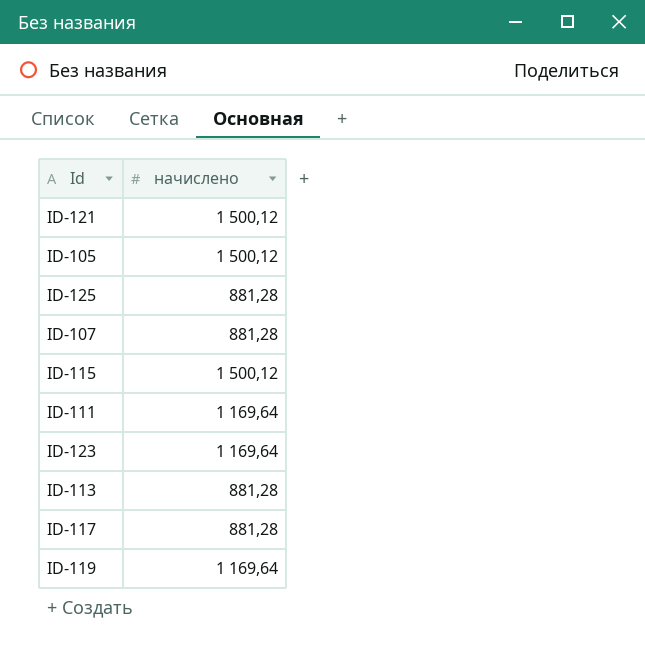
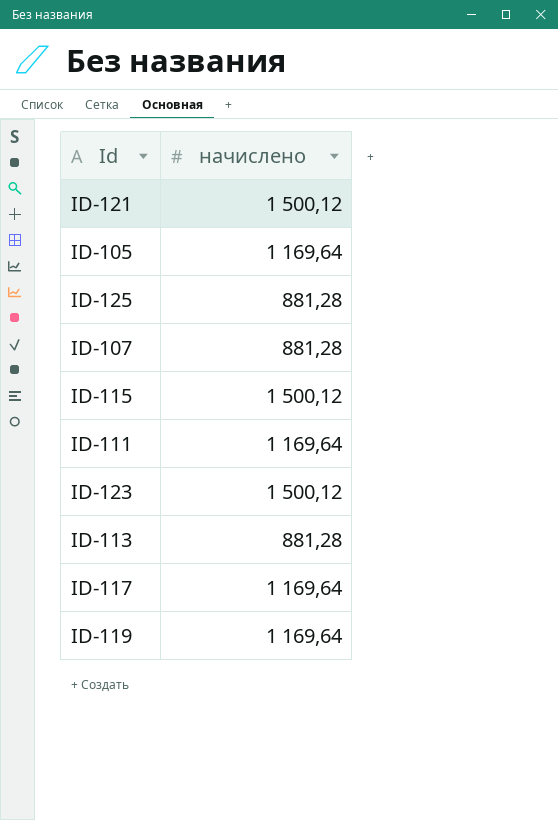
ID-105 | начислено: 1 500,12 -> 1 169,64
ID-123 | начислено: 1 169,64 -> 1 500,12
ID-117 | начислено: 881,28 -> 1 169,64

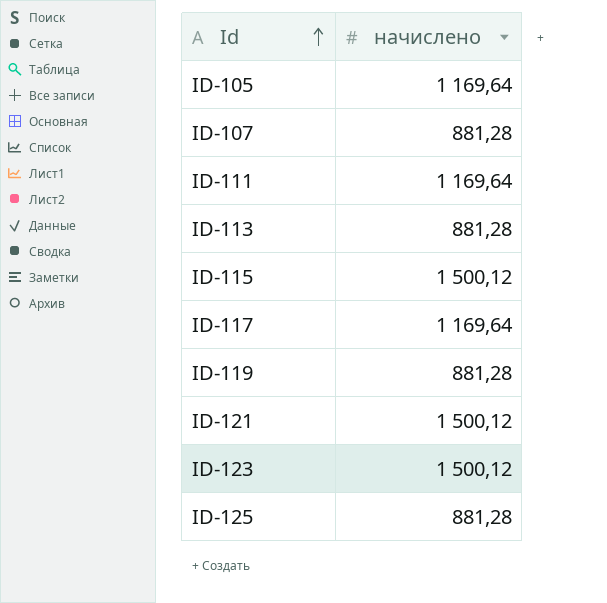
row order: none -> Id ascending
ID-119 | начислено: 1 169,64 -> 881,28

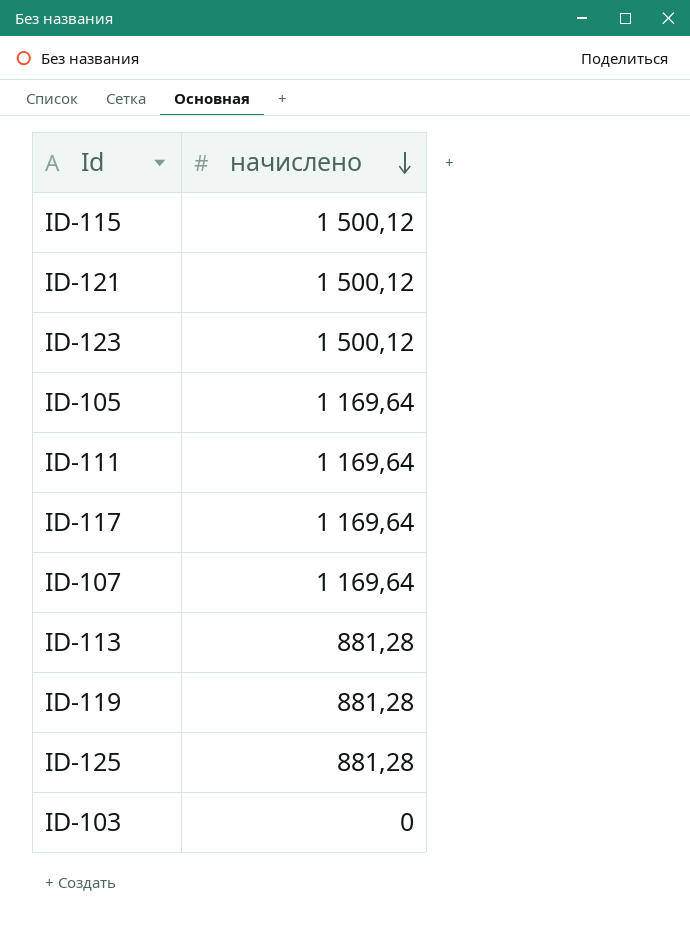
row order: Id ascending -> начислено descending
ID-107 | начислено: 881,28 -> 1 169,64
row ID-103: none -> 0

